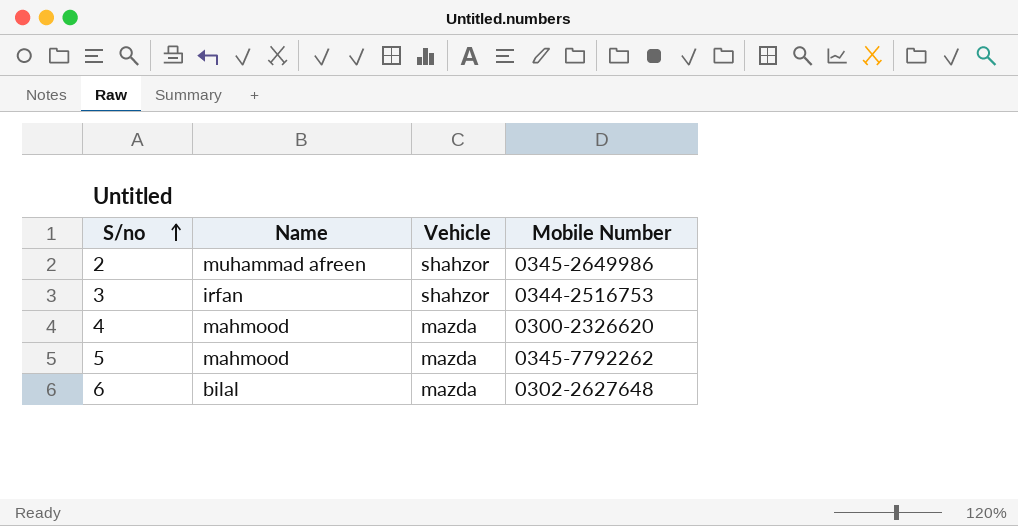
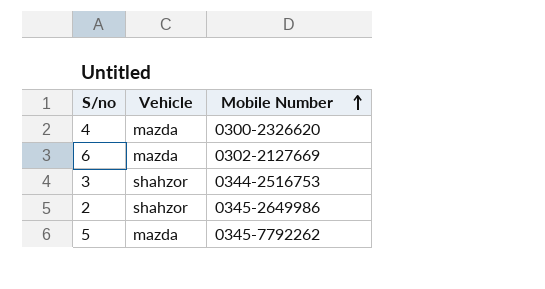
row order: S/no ascending -> Mobile Number ascending
column Name | position: 2 -> none
6 | Mobile Number: 0302-2627648 -> 0302-2127669

